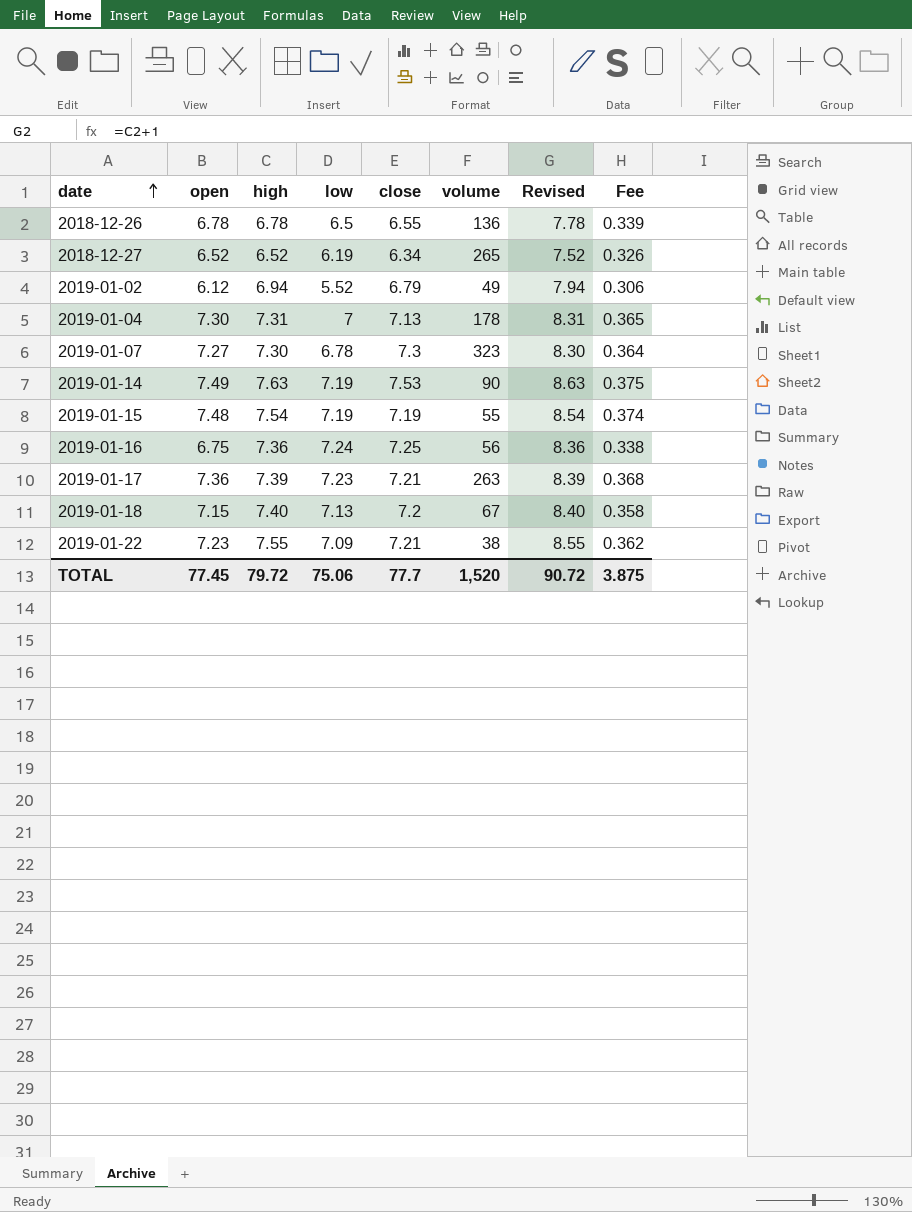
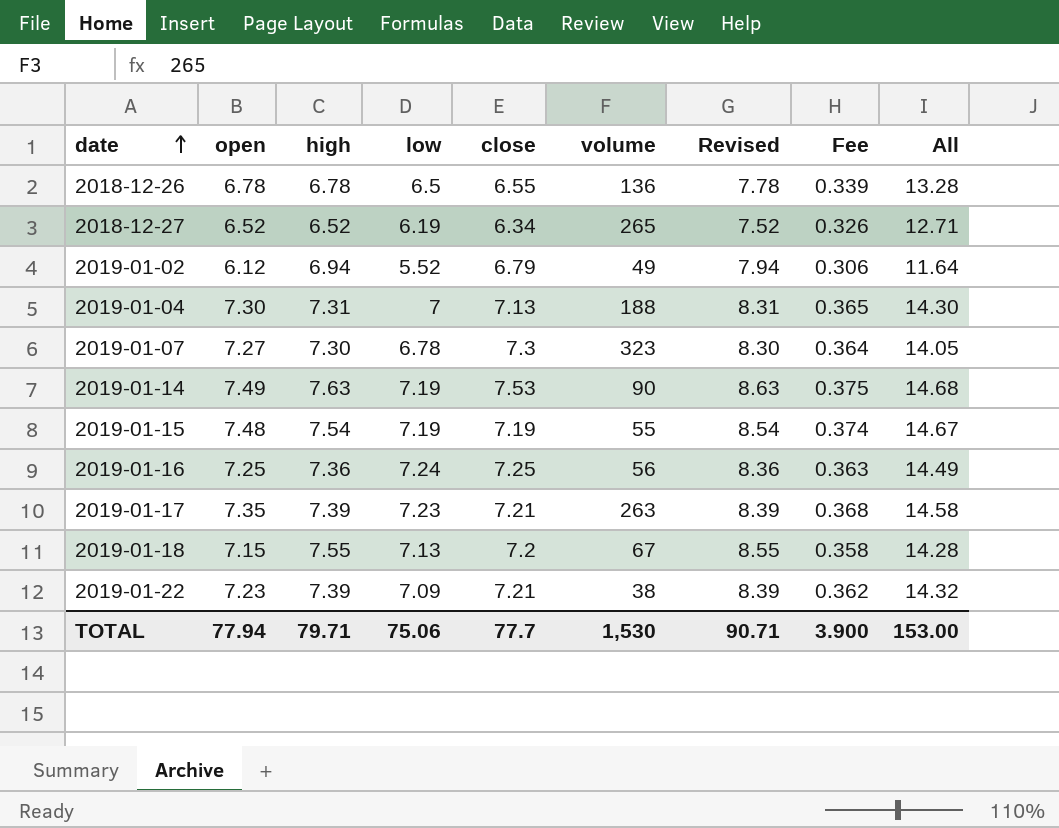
column All | formula: none -> [open] + [low]
2019-01-04 | volume: 178 -> 188
2019-01-16 | open: 6.75 -> 7.25
2019-01-16 | Fee: 0.338 -> 0.363
2019-01-17 | open: 7.36 -> 7.35
2019-01-18 | high: 7.40 -> 7.55
2019-01-18 | Revised: 8.40 -> 8.55
2019-01-22 | high: 7.55 -> 7.39
2019-01-22 | Revised: 8.55 -> 8.39
TOTAL | open: 77.45 -> 77.94
TOTAL | high: 79.72 -> 79.71
TOTAL | volume: 1,520 -> 1,530
TOTAL | Revised: 90.72 -> 90.71
TOTAL | Fee: 3.875 -> 3.900

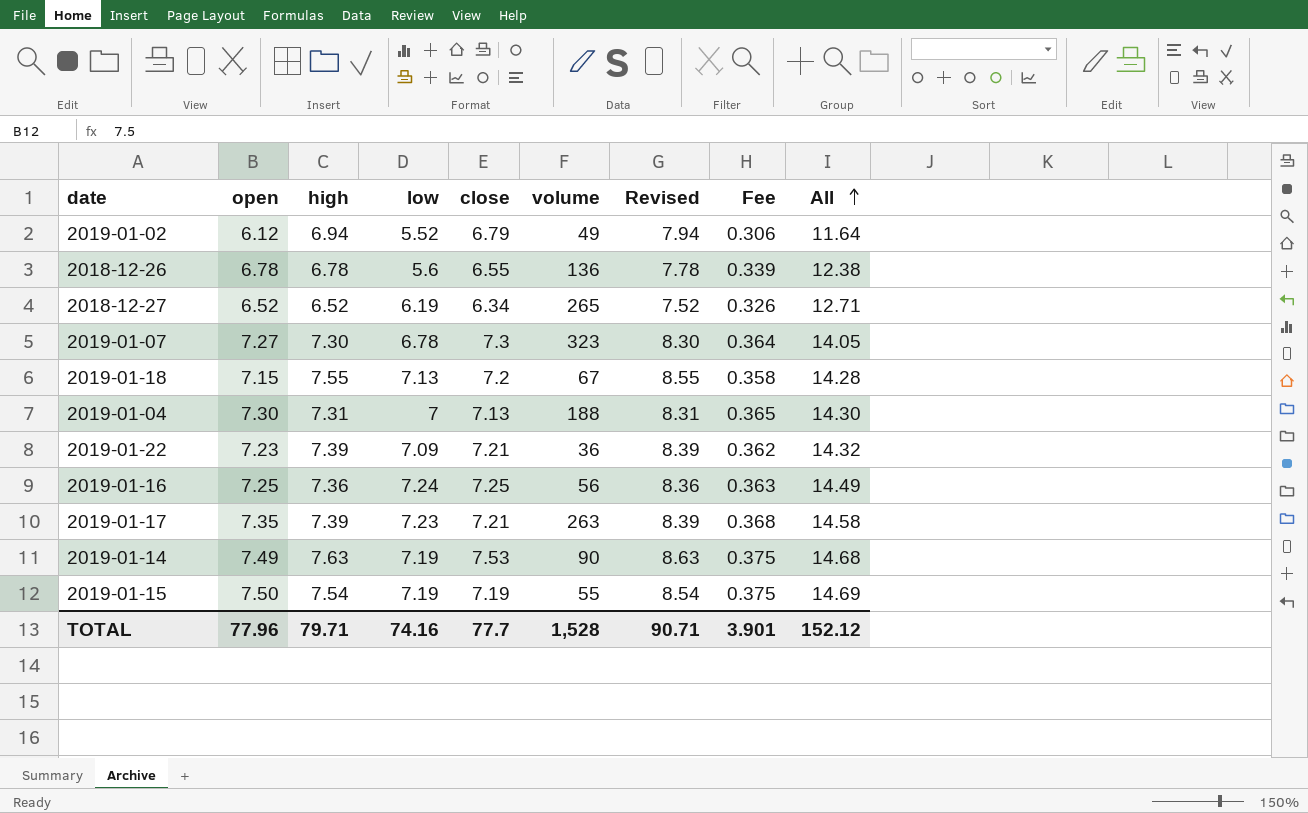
row order: date ascending -> All ascending
2018-12-26 | low: 6.5 -> 5.6
2018-12-26 | All: 13.28 -> 12.38
2019-01-22 | volume: 38 -> 36
2019-01-15 | open: 7.48 -> 7.50
2019-01-15 | Fee: 0.374 -> 0.375
2019-01-15 | All: 14.67 -> 14.69
TOTAL | open: 77.94 -> 77.96
TOTAL | low: 75.06 -> 74.16
TOTAL | volume: 1,530 -> 1,528
TOTAL | Fee: 3.900 -> 3.901
TOTAL | All: 153.00 -> 152.12

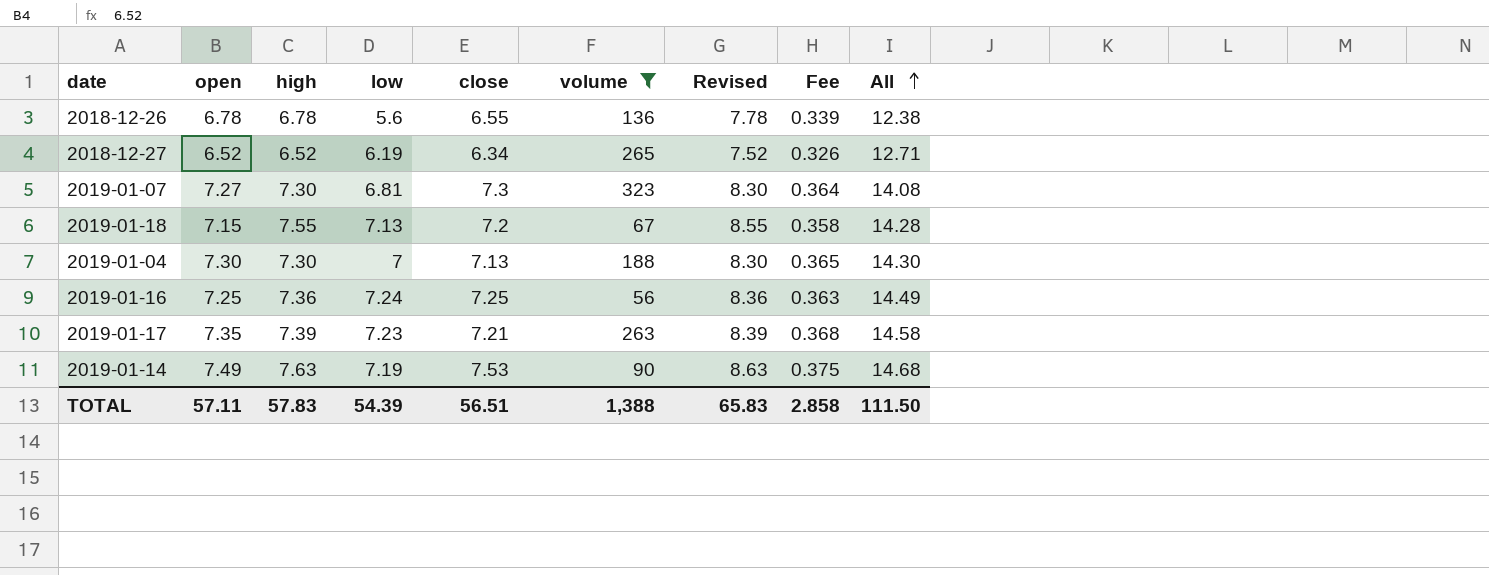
filter: none -> volume >= 56
2019-01-07 | low: 6.78 -> 6.81
2019-01-07 | All: 14.05 -> 14.08
2019-01-04 | high: 7.31 -> 7.30
2019-01-04 | Revised: 8.31 -> 8.30
TOTAL | open: 77.96 -> 57.11
TOTAL | high: 79.71 -> 57.83
TOTAL | low: 74.16 -> 54.39
TOTAL | close: 77.7 -> 56.51
TOTAL | volume: 1,528 -> 1,388
TOTAL | Revised: 90.71 -> 65.83
TOTAL | Fee: 3.901 -> 2.858
TOTAL | All: 152.12 -> 111.50

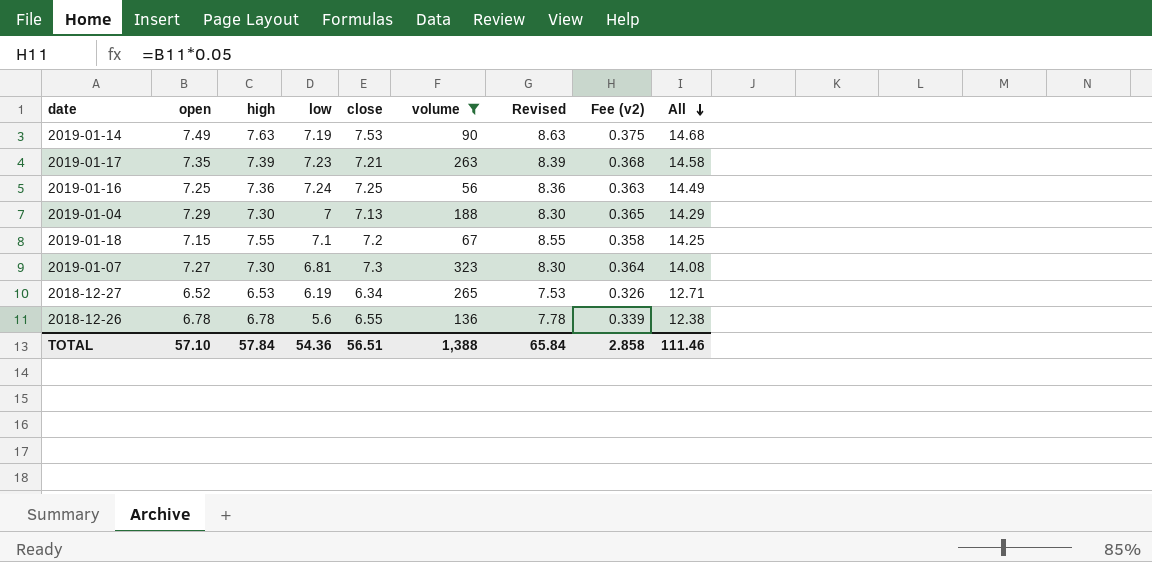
row order: All ascending -> All descending
column name: Fee -> Fee (v2)
2019-01-04 | open: 7.30 -> 7.29
2019-01-04 | All: 14.30 -> 14.29
2019-01-18 | low: 7.13 -> 7.1
2019-01-18 | All: 14.28 -> 14.25
2018-12-27 | high: 6.52 -> 6.53
2018-12-27 | Revised: 7.52 -> 7.53
TOTAL | open: 57.11 -> 57.10
TOTAL | high: 57.83 -> 57.84
TOTAL | low: 54.39 -> 54.36
TOTAL | Revised: 65.83 -> 65.84
TOTAL | All: 111.50 -> 111.46

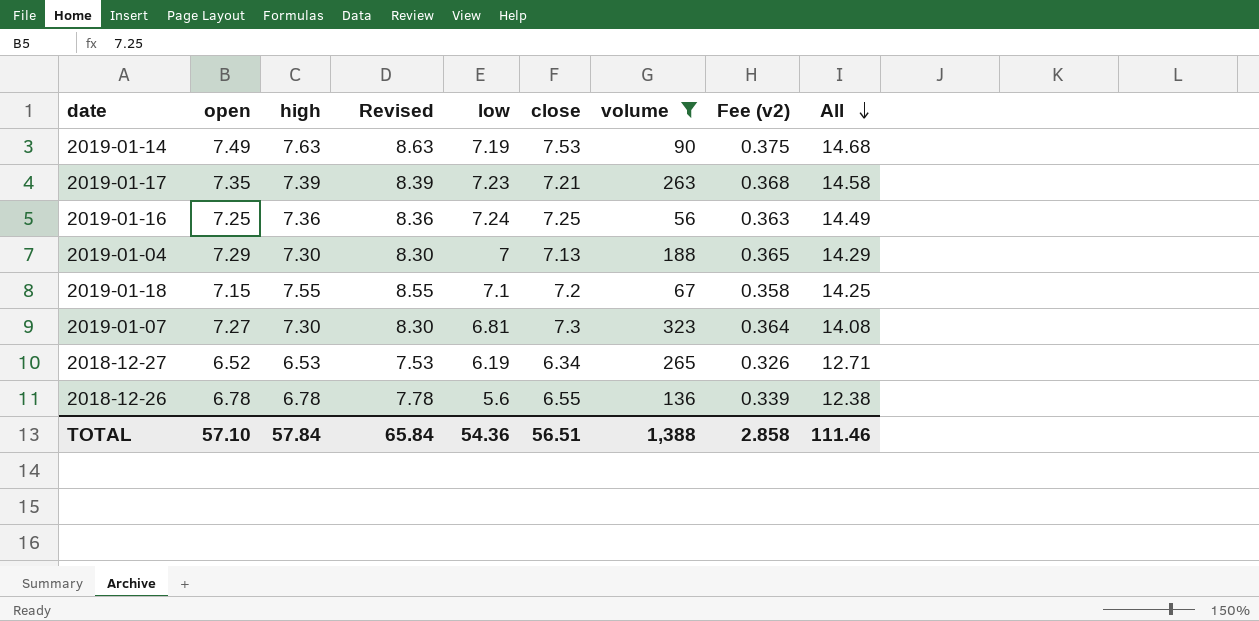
column Revised | position: 7 -> 4

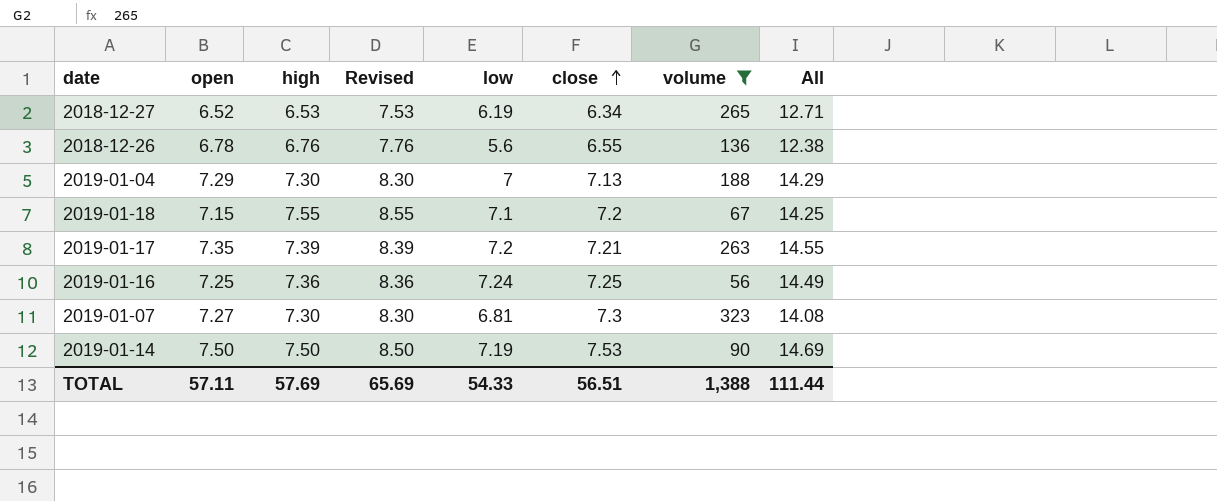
row order: All descending -> close ascending
column Fee (v2) | formula: [open] * 0.05 -> none
2018-12-26 | high: 6.78 -> 6.76
2018-12-26 | Revised: 7.78 -> 7.76
2019-01-17 | low: 7.23 -> 7.2
2019-01-17 | All: 14.58 -> 14.55
2019-01-14 | open: 7.49 -> 7.50
2019-01-14 | high: 7.63 -> 7.50
2019-01-14 | Revised: 8.63 -> 8.50
2019-01-14 | All: 14.68 -> 14.69
TOTAL | open: 57.10 -> 57.11
TOTAL | high: 57.84 -> 57.69
TOTAL | Revised: 65.84 -> 65.69
TOTAL | low: 54.36 -> 54.33
TOTAL | All: 111.46 -> 111.44

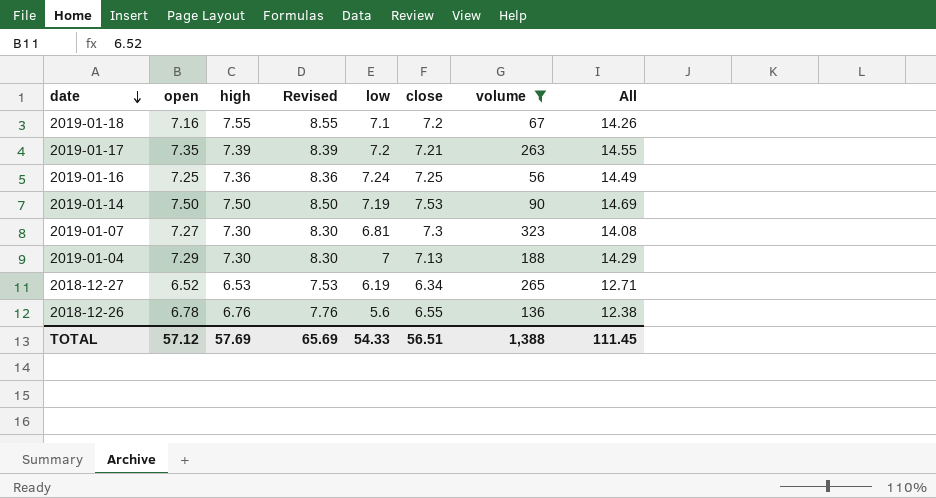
row order: close ascending -> date descending
2019-01-18 | open: 7.15 -> 7.16
2019-01-18 | All: 14.25 -> 14.26
TOTAL | open: 57.11 -> 57.12
TOTAL | All: 111.44 -> 111.45

